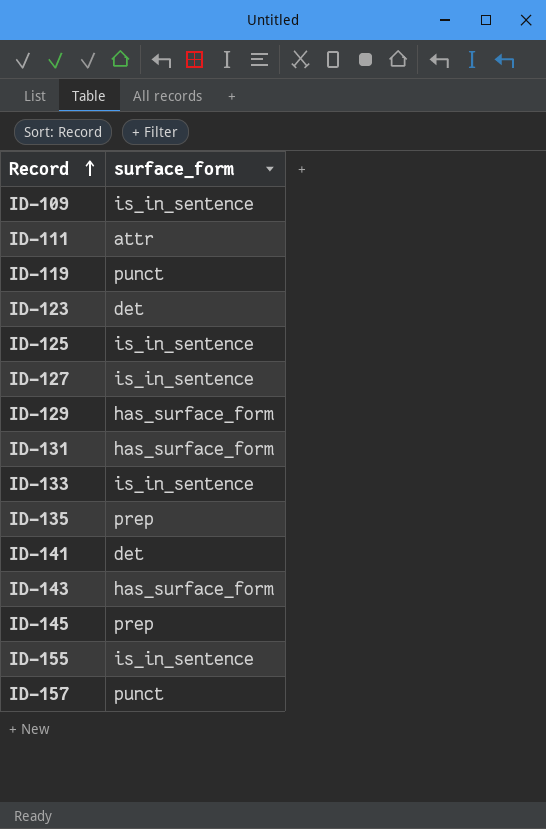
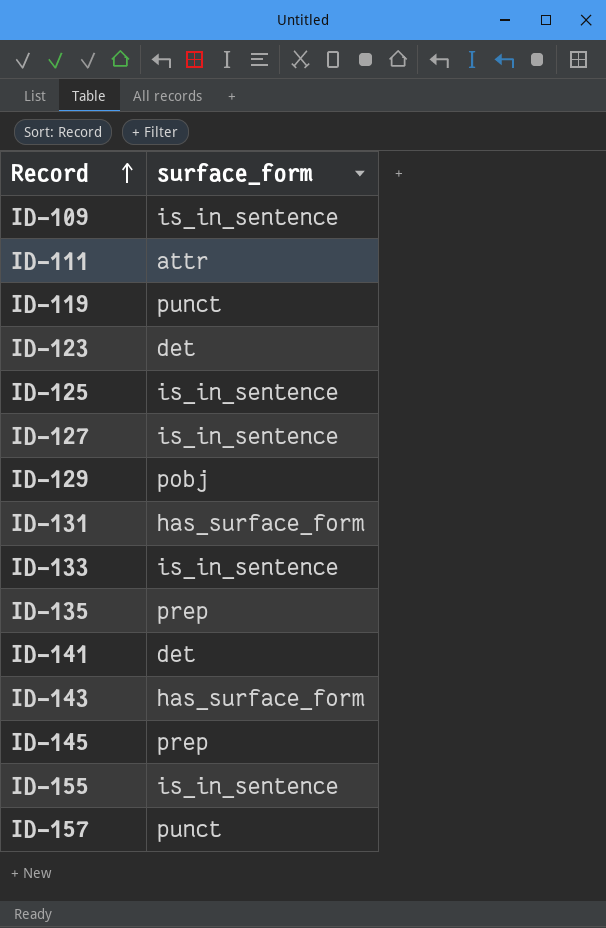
ID-129 | surface_form: has_surface_form -> pobj

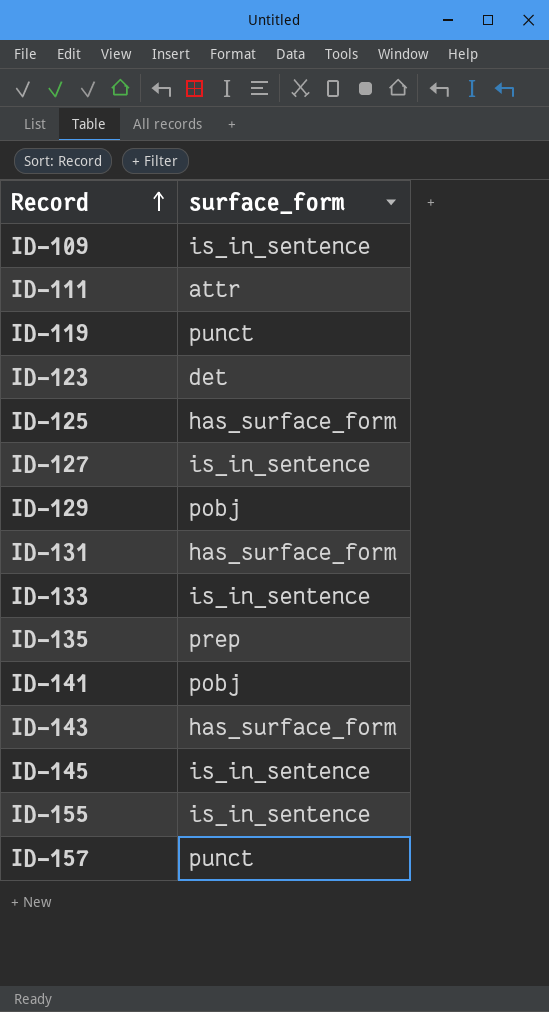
ID-125 | surface_form: is_in_sentence -> has_surface_form
ID-141 | surface_form: det -> pobj
ID-145 | surface_form: prep -> is_in_sentence

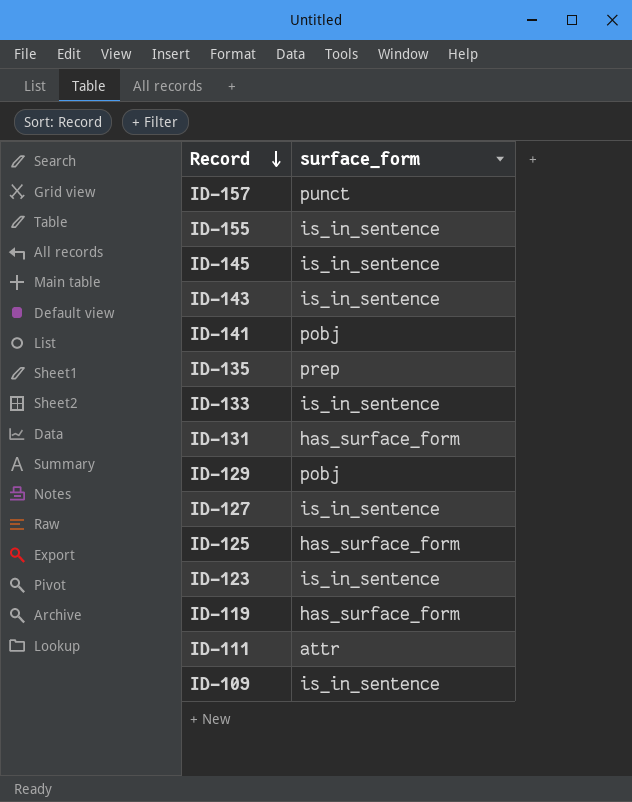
row order: Record ascending -> Record descending
ID-143 | surface_form: has_surface_form -> is_in_sentence
ID-123 | surface_form: det -> is_in_sentence
ID-119 | surface_form: punct -> has_surface_form

